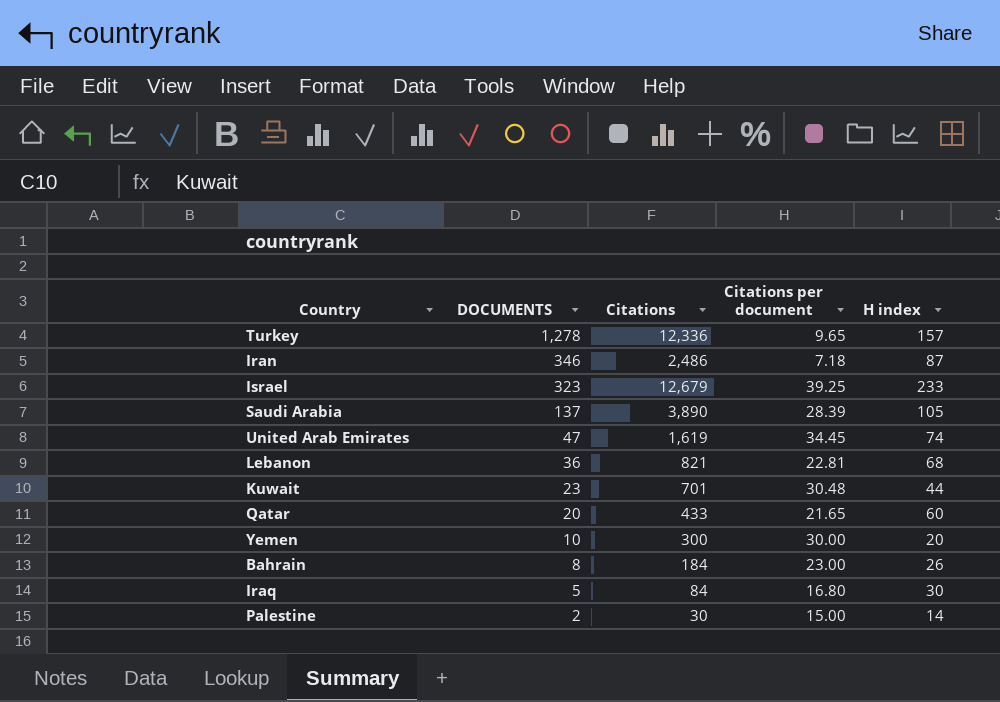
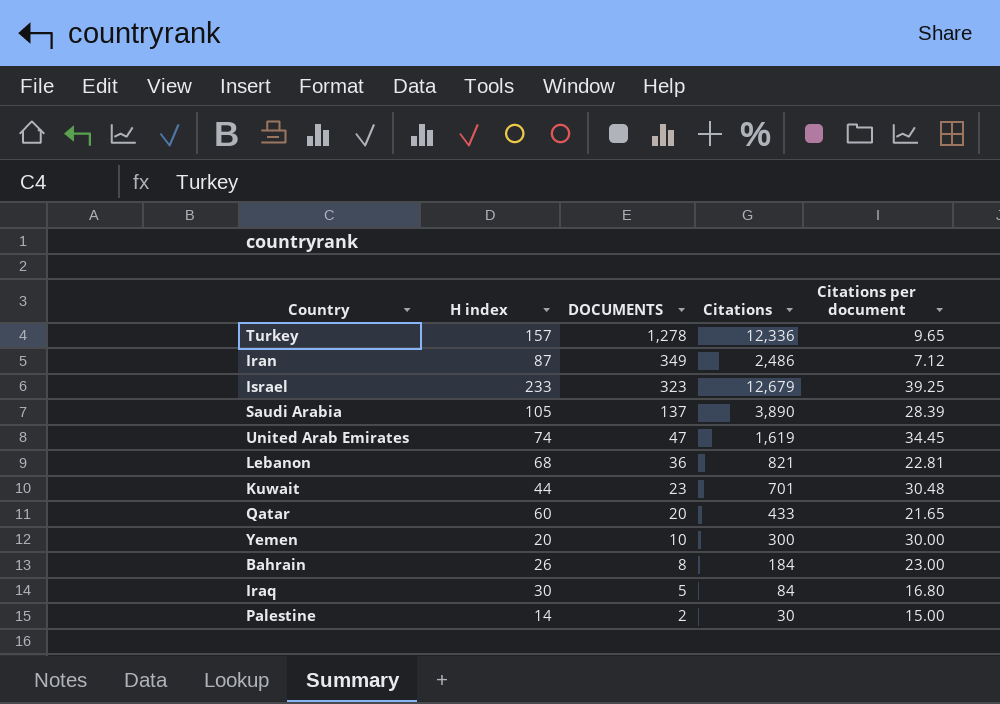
column H index | position: 5 -> 2
Iran | DOCUMENTS: 346 -> 349
Iran | Citations per document: 7.18 -> 7.12

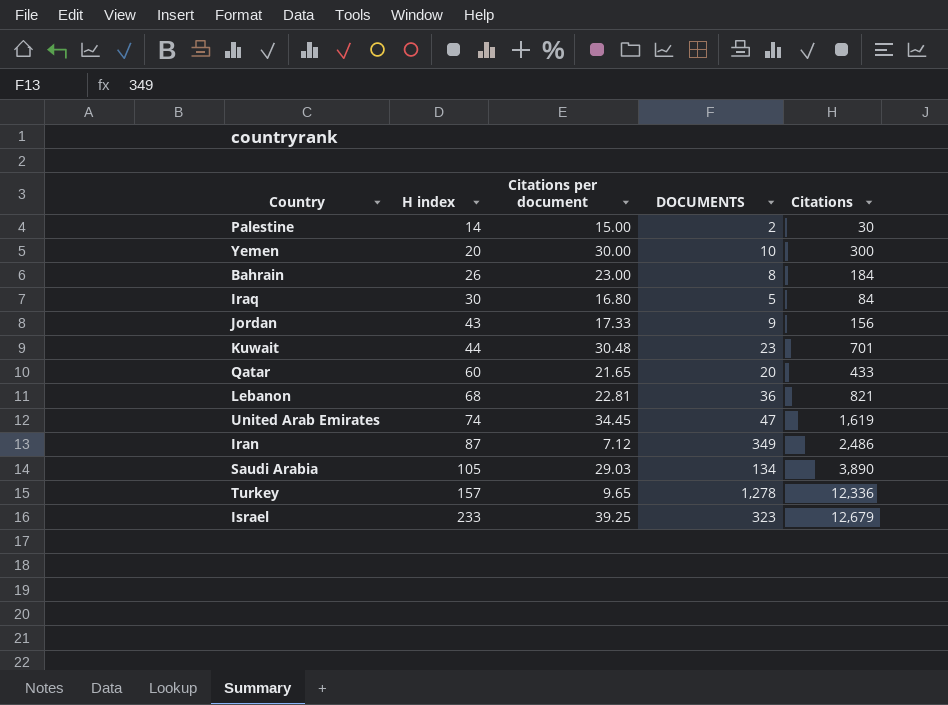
row order: DOCUMENTS descending -> H index ascending
column Citations per document | position: 5 -> 3
row Jordan: none -> 43 | 17.33 | 9 | 156
Saudi Arabia | Citations per document: 28.39 -> 29.03
Saudi Arabia | DOCUMENTS: 137 -> 134

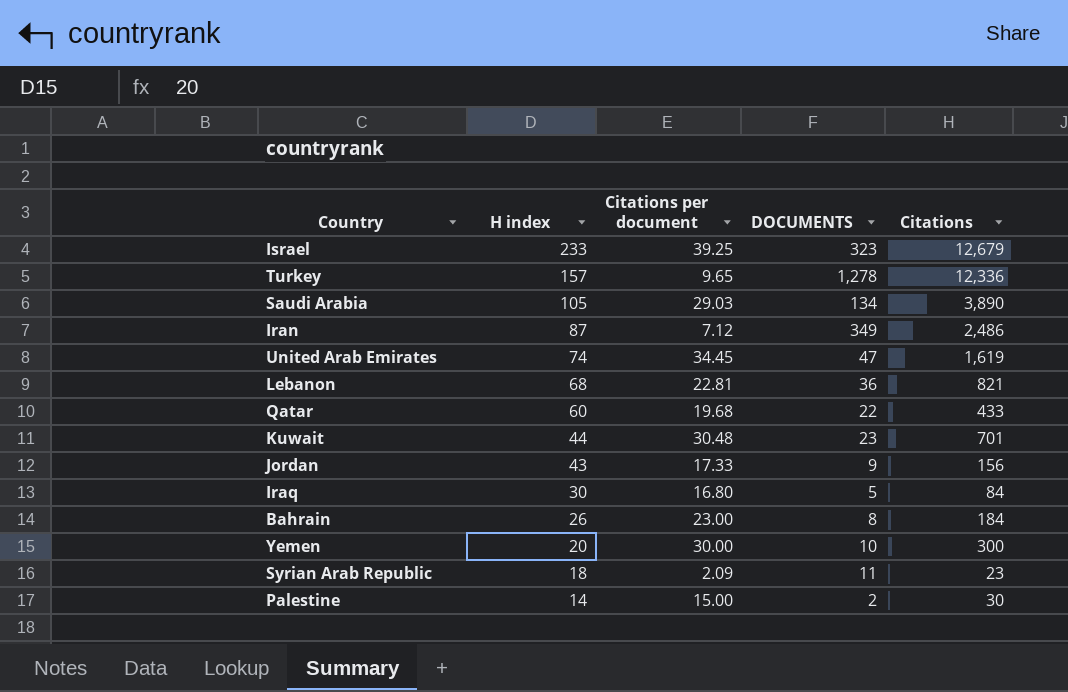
row order: H index ascending -> H index descending
Qatar | Citations per document: 21.65 -> 19.68
Qatar | DOCUMENTS: 20 -> 22
row Syrian Arab Republic: none -> 18 | 2.09 | 11 | 23

